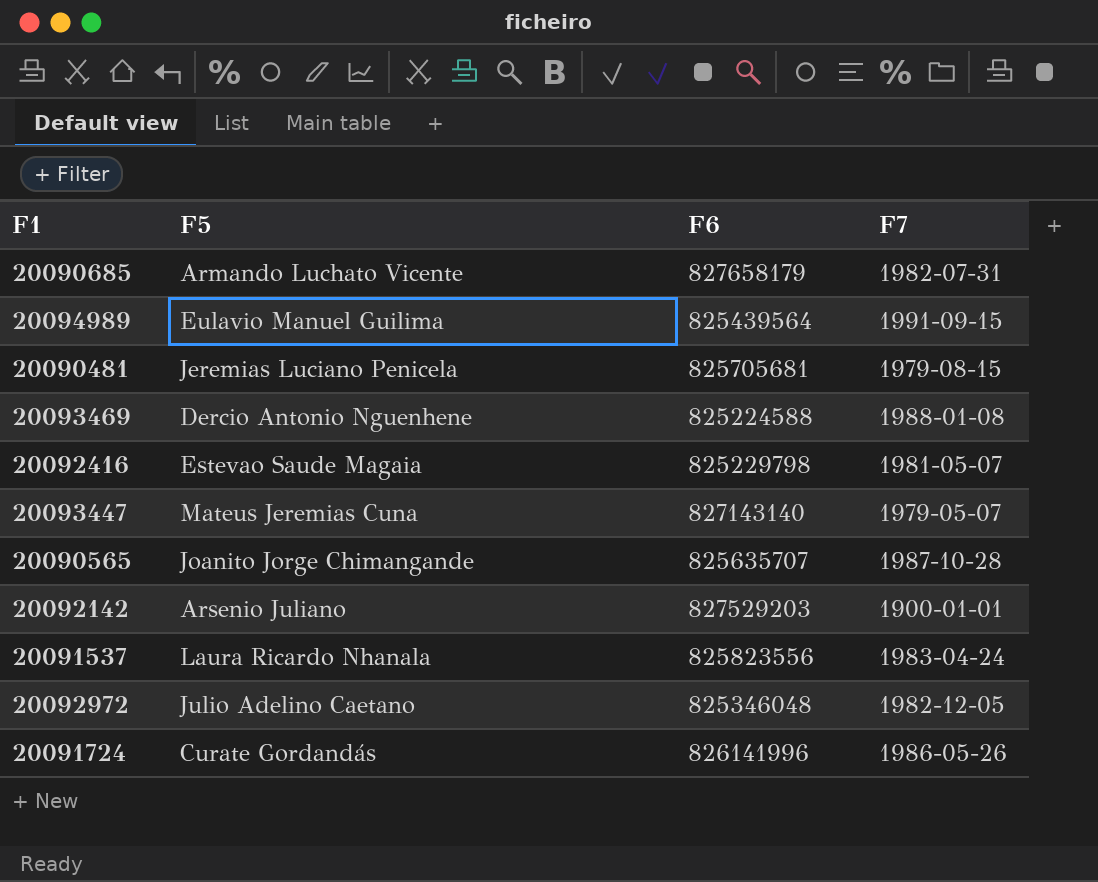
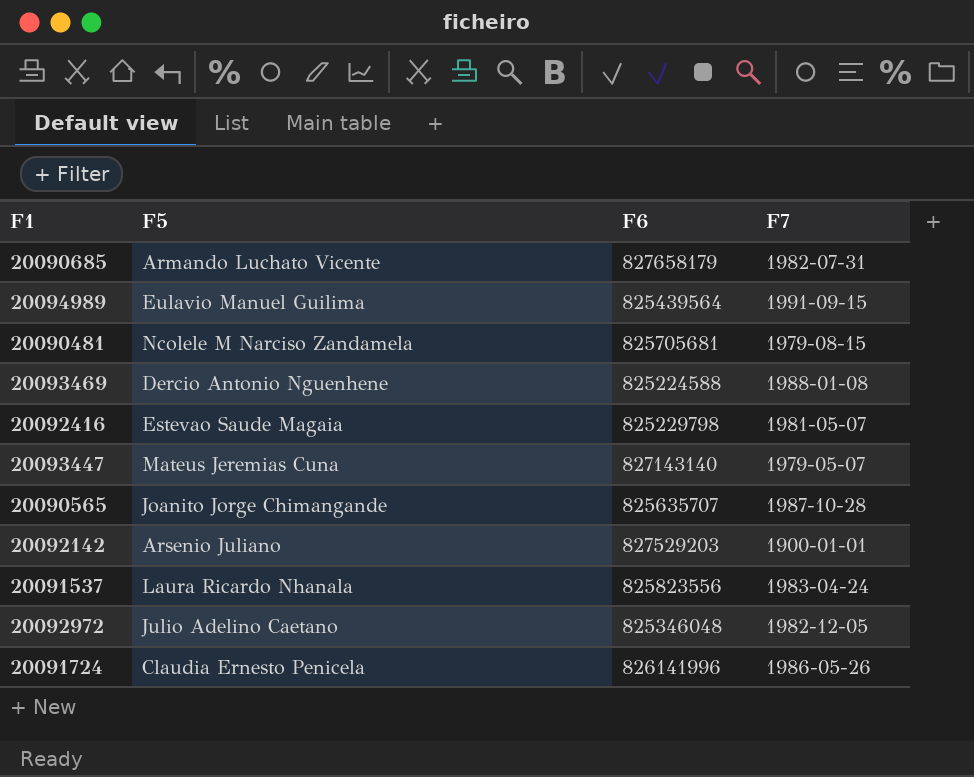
20090481 | F5: Jeremias Luciano Penicela -> Ncolele M Narciso Zandamela
20091724 | F5: Curate Gordandás -> Claudia Ernesto Penicela

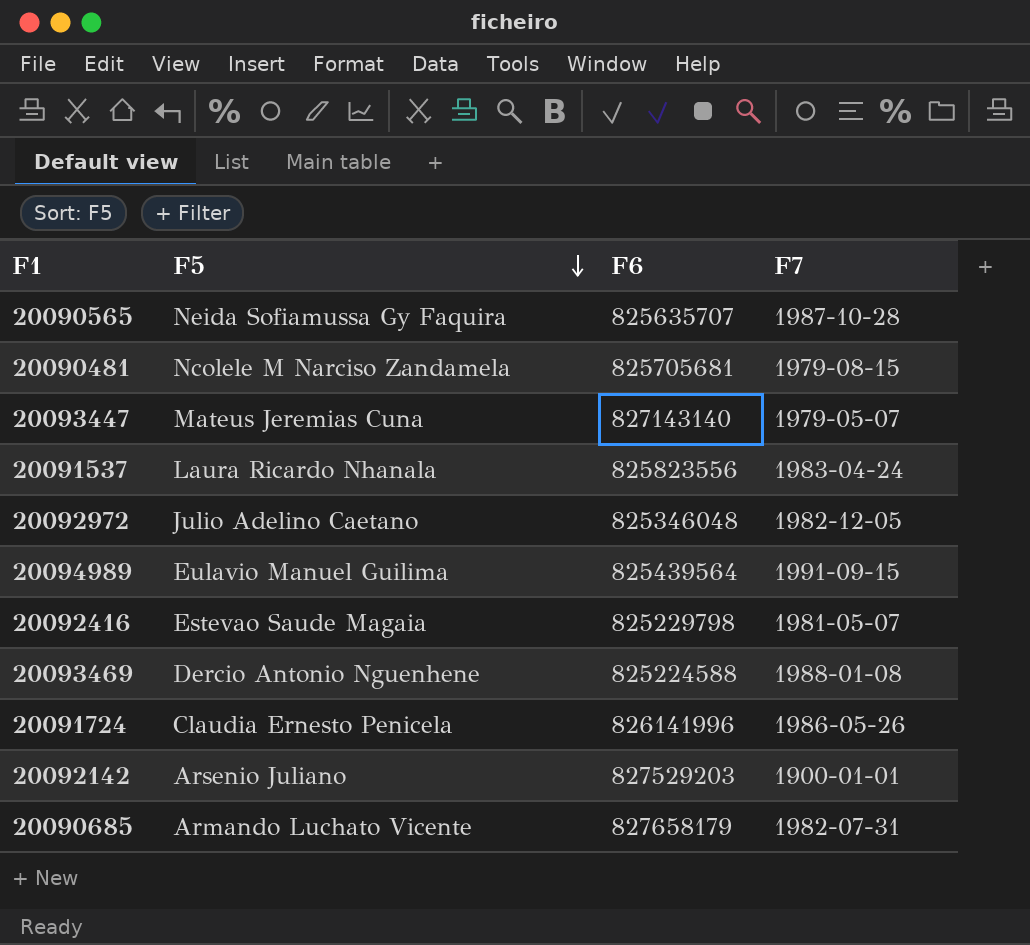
row order: none -> F5 descending
20090565 | F5: Joanito Jorge Chimangande -> Neida Sofiamussa Gy Faquira

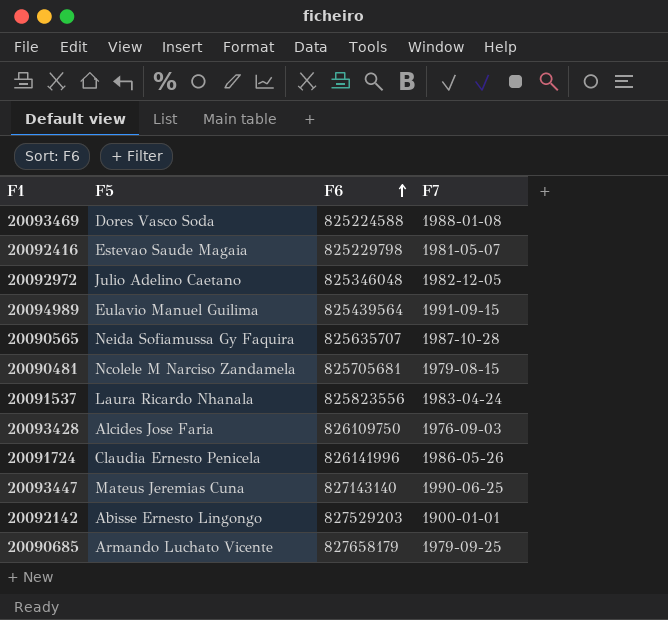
row order: F5 descending -> F6 ascending
20093469 | F5: Dercio Antonio Nguenhene -> Dores Vasco Soda
row 20093428: none -> Alcides Jose Faria | 826109750 | 1976-09-03
20093447 | F7: 1979-05-07 -> 1990-06-25
20092142 | F5: Arsenio Juliano -> Abisse Ernesto Lingongo
20090685 | F7: 1982-07-31 -> 1979-09-25

